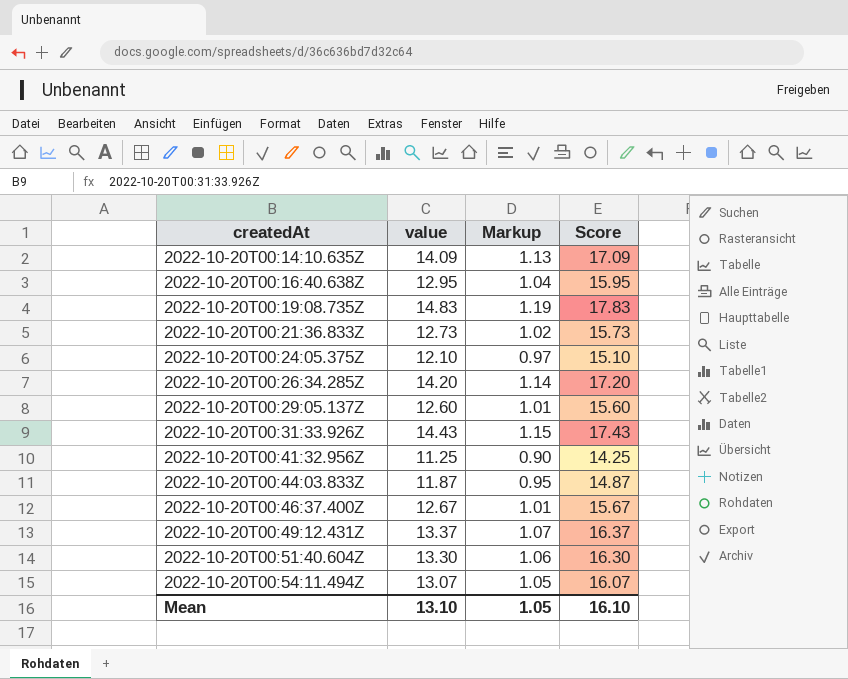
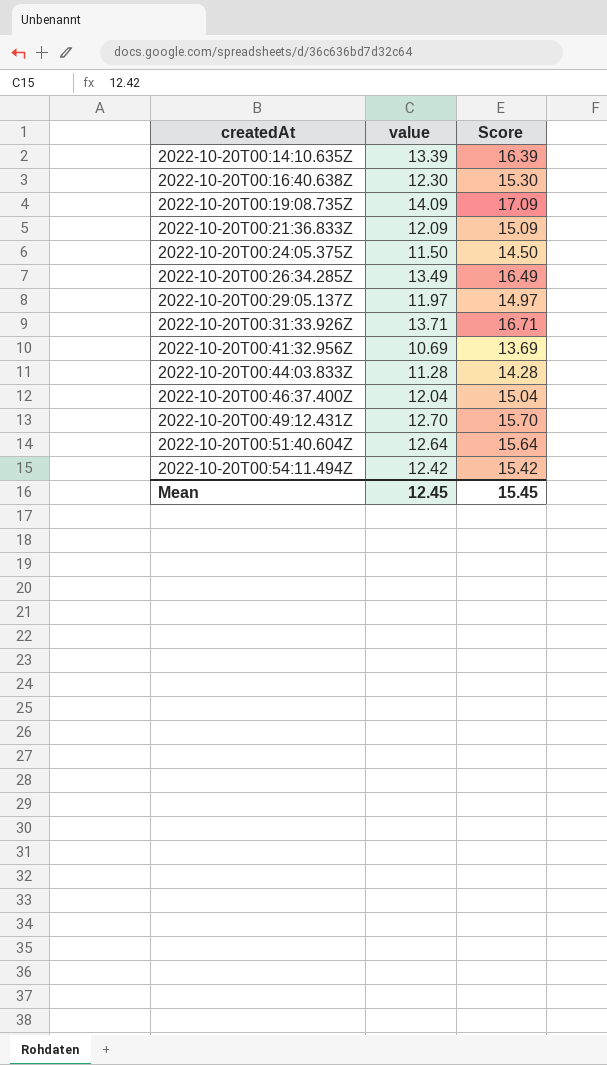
column Markup | formula: [value] * 0.08 -> none
2022-10-20T00:14:10.635Z | value: 14.09 -> 13.39
2022-10-20T00:14:10.635Z | Score: 17.09 -> 16.39
2022-10-20T00:16:40.638Z | value: 12.95 -> 12.30
2022-10-20T00:16:40.638Z | Score: 15.95 -> 15.30
2022-10-20T00:19:08.735Z | value: 14.83 -> 14.09
2022-10-20T00:19:08.735Z | Score: 17.83 -> 17.09
2022-10-20T00:21:36.833Z | value: 12.73 -> 12.09
2022-10-20T00:21:36.833Z | Score: 15.73 -> 15.09
2022-10-20T00:24:05.375Z | value: 12.10 -> 11.50
2022-10-20T00:24:05.375Z | Score: 15.10 -> 14.50
2022-10-20T00:26:34.285Z | value: 14.20 -> 13.49
2022-10-20T00:26:34.285Z | Score: 17.20 -> 16.49
2022-10-20T00:29:05.137Z | value: 12.60 -> 11.97
2022-10-20T00:29:05.137Z | Score: 15.60 -> 14.97
2022-10-20T00:31:33.926Z | value: 14.43 -> 13.71
2022-10-20T00:31:33.926Z | Score: 17.43 -> 16.71
2022-10-20T00:41:32.956Z | value: 11.25 -> 10.69
2022-10-20T00:41:32.956Z | Score: 14.25 -> 13.69
2022-10-20T00:44:03.833Z | value: 11.87 -> 11.28
2022-10-20T00:44:03.833Z | Score: 14.87 -> 14.28
2022-10-20T00:46:37.400Z | value: 12.67 -> 12.04
2022-10-20T00:46:37.400Z | Score: 15.67 -> 15.04
2022-10-20T00:49:12.431Z | value: 13.37 -> 12.70
2022-10-20T00:49:12.431Z | Score: 16.37 -> 15.70
2022-10-20T00:51:40.604Z | value: 13.30 -> 12.64
2022-10-20T00:51:40.604Z | Score: 16.30 -> 15.64
2022-10-20T00:54:11.494Z | value: 13.07 -> 12.42
2022-10-20T00:54:11.494Z | Score: 16.07 -> 15.42
Mean | value: 13.10 -> 12.45
Mean | Score: 16.10 -> 15.45

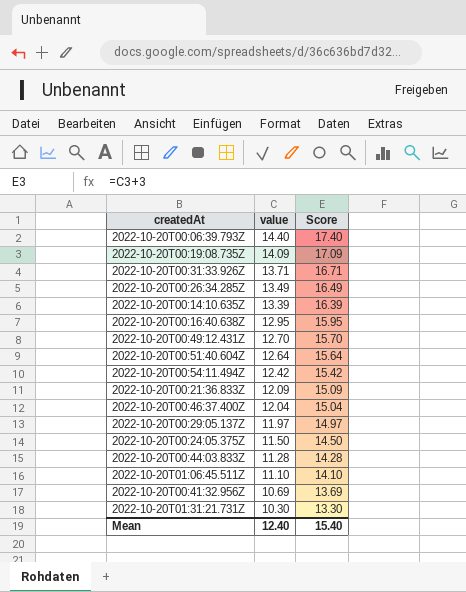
row order: createdAt ascending -> value descending
row 2022-10-20T00:06:39.793Z: none -> 14.40 | 17.40
2022-10-20T00:16:40.638Z | value: 12.30 -> 12.95
2022-10-20T00:16:40.638Z | Score: 15.30 -> 15.95
row 2022-10-20T01:06:45.511Z: none -> 11.10 | 14.10
row 2022-10-20T01:31:21.731Z: none -> 10.30 | 13.30
Mean | value: 12.45 -> 12.40
Mean | Score: 15.45 -> 15.40

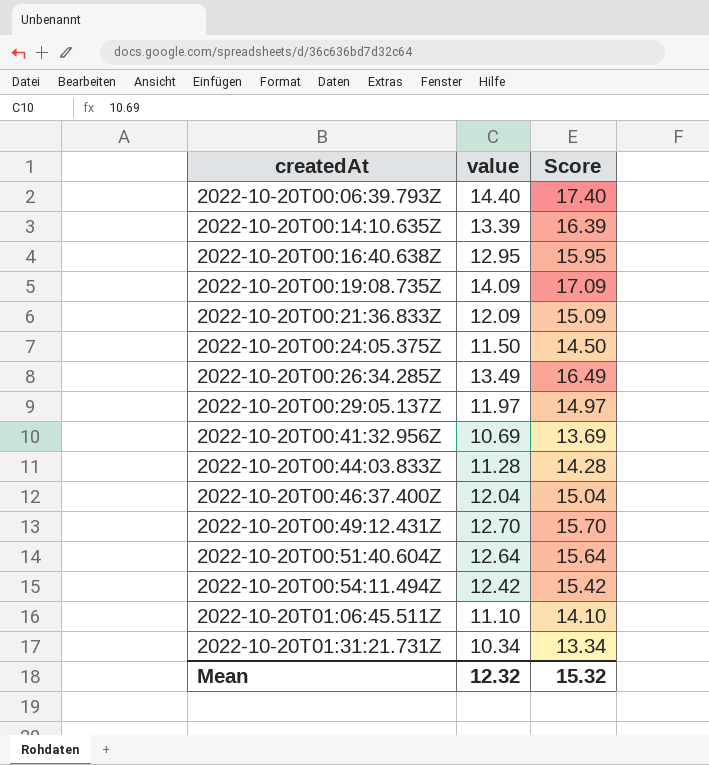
row order: value descending -> createdAt ascending
row 2022-10-20T00:31:33.926Z: 13.71 | 16.71 -> none
2022-10-20T01:31:21.731Z | value: 10.30 -> 10.34
2022-10-20T01:31:21.731Z | Score: 13.30 -> 13.34
Mean | value: 12.40 -> 12.32
Mean | Score: 15.40 -> 15.32

